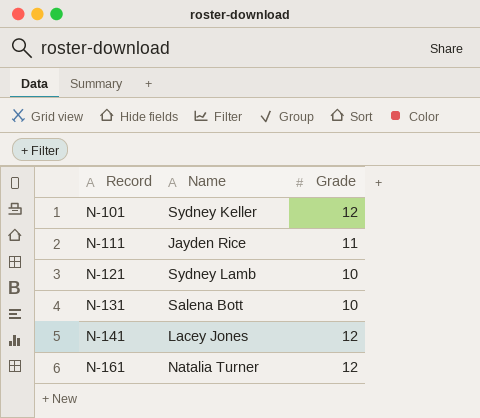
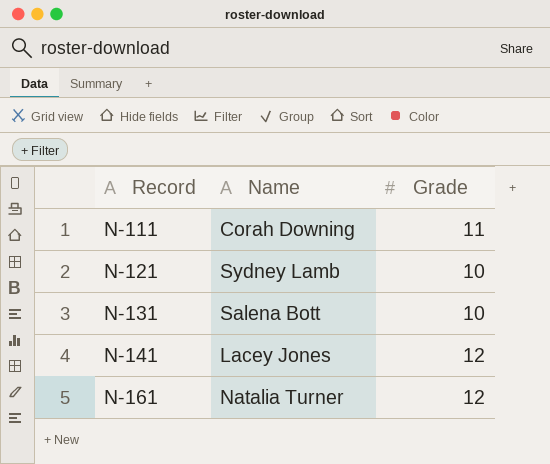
row N-101: Sydney Keller | 12 -> none
N-111 | Name: Jayden Rice -> Corah Downing

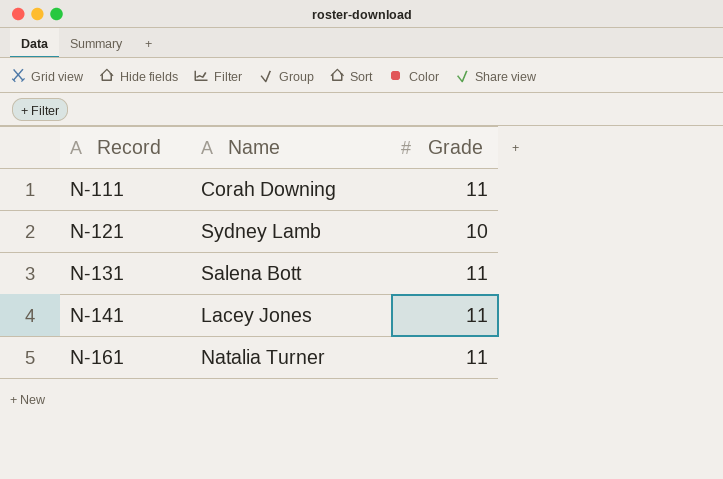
N-131 | Grade: 10 -> 11
N-141 | Grade: 12 -> 11
N-161 | Grade: 12 -> 11

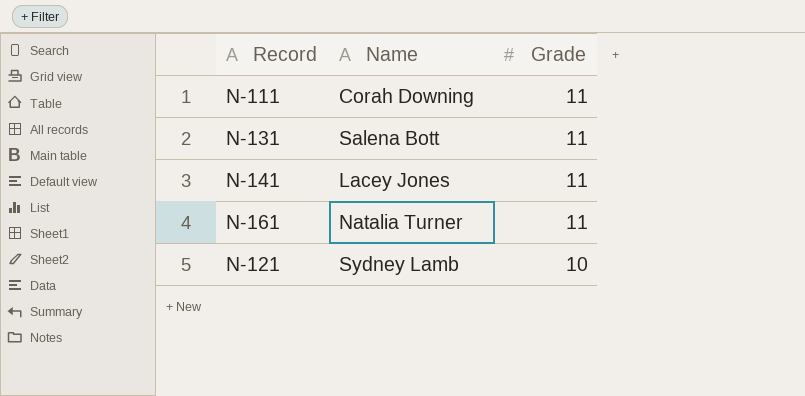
row order: Record ascending -> Grade descending

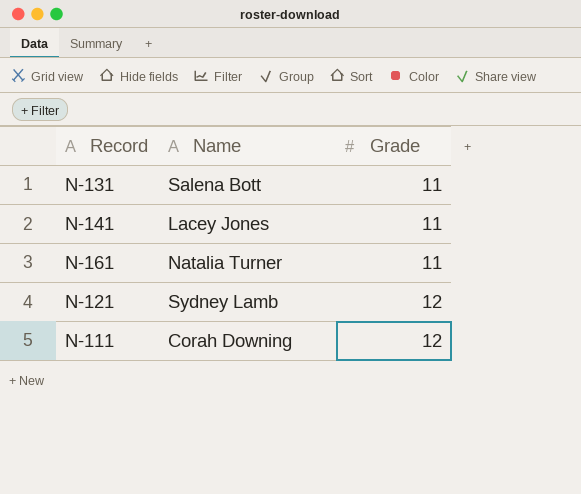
row order: Grade descending -> Grade ascending
N-121 | Grade: 10 -> 12
N-111 | Grade: 11 -> 12

